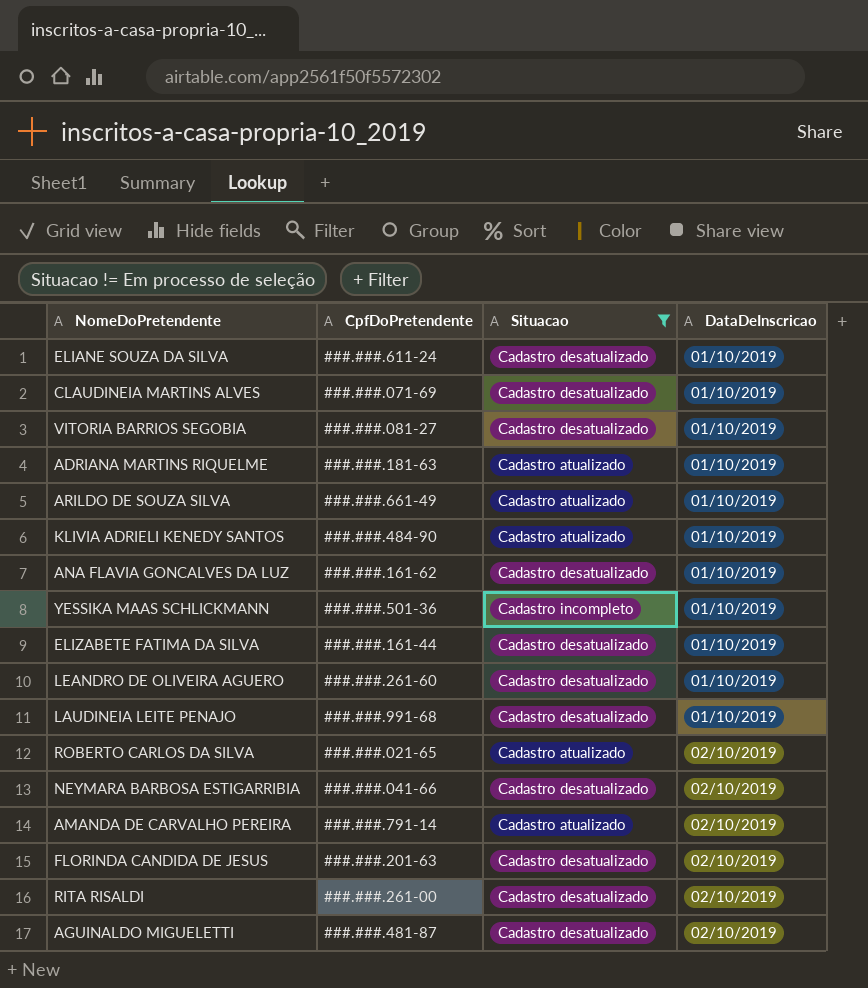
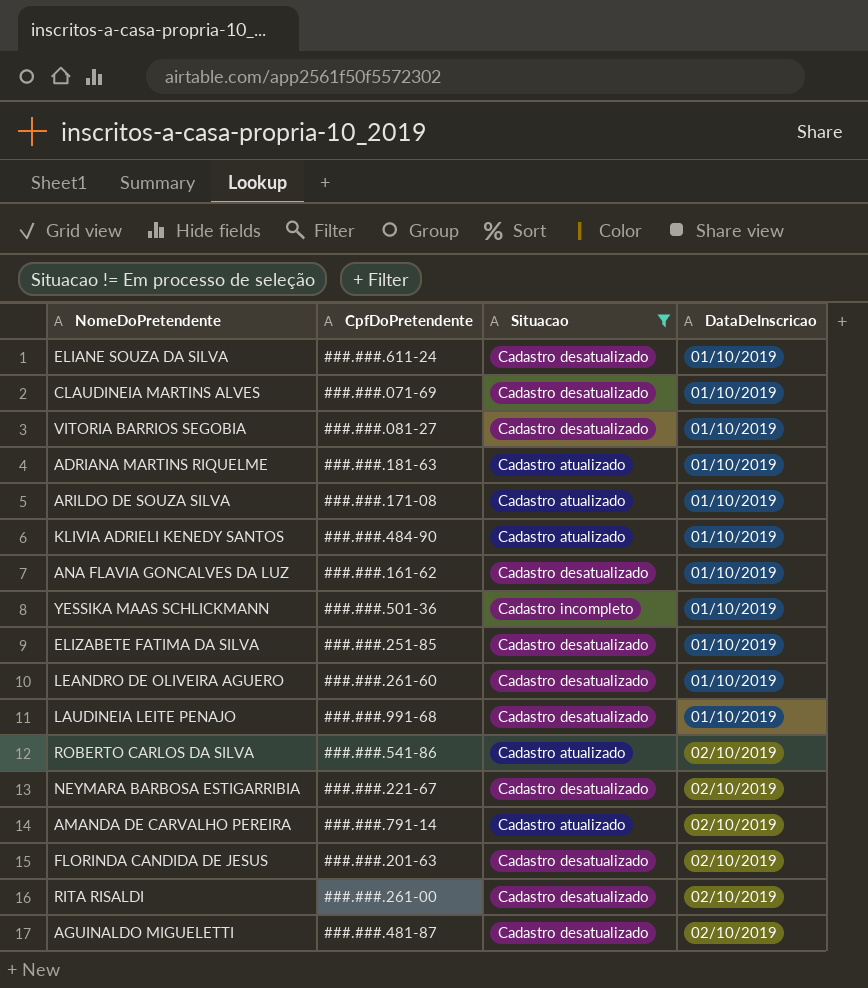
ARILDO DE SOUZA SILVA | CpfDoPretendente: ###.###.661-49 -> ###.###.171-08
ELIZABETE FATIMA DA SILVA | CpfDoPretendente: ###.###.161-44 -> ###.###.251-85
ROBERTO CARLOS DA SILVA | CpfDoPretendente: ###.###.021-65 -> ###.###.541-86
NEYMARA BARBOSA ESTIGARRIBIA | CpfDoPretendente: ###.###.041-66 -> ###.###.221-67

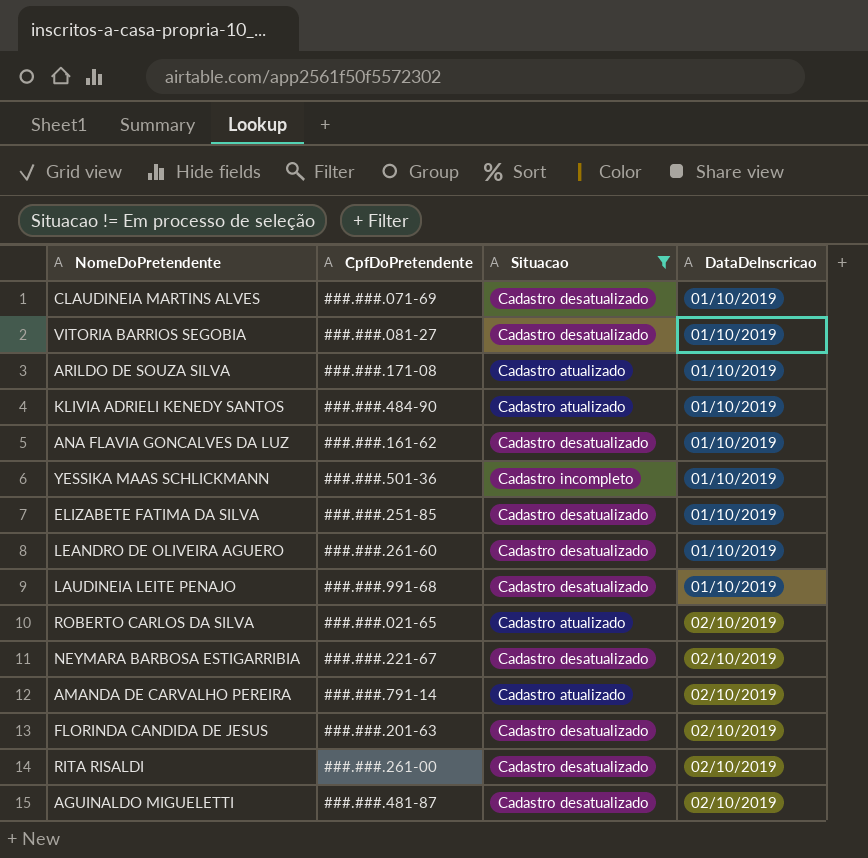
row ELIANE SOUZA DA SILVA: ###.###.611-24 | Cadastro desatualizado | 01/10/2019 -> none
row ADRIANA MARTINS RIQUELME: ###.###.181-63 | Cadastro atualizado | 01/10/2019 -> none
ROBERTO CARLOS DA SILVA | CpfDoPretendente: ###.###.541-86 -> ###.###.021-65

